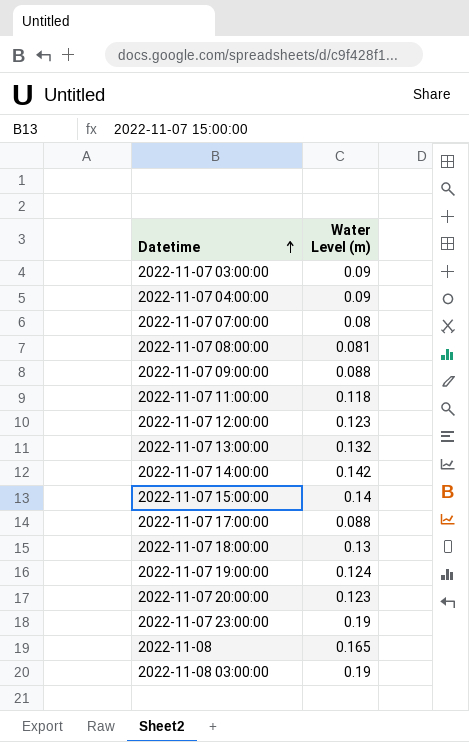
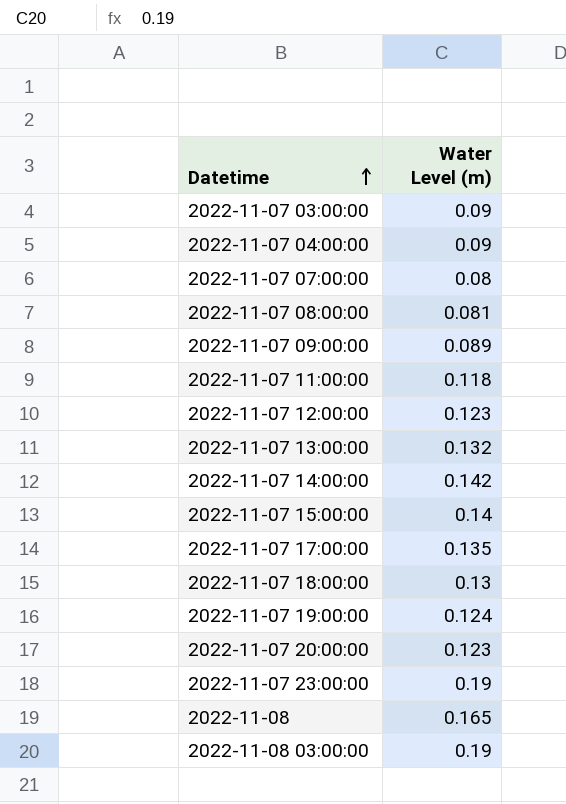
2022-11-07 09:00:00 | Water Level (m): 0.088 -> 0.089
2022-11-07 17:00:00 | Water Level (m): 0.088 -> 0.135

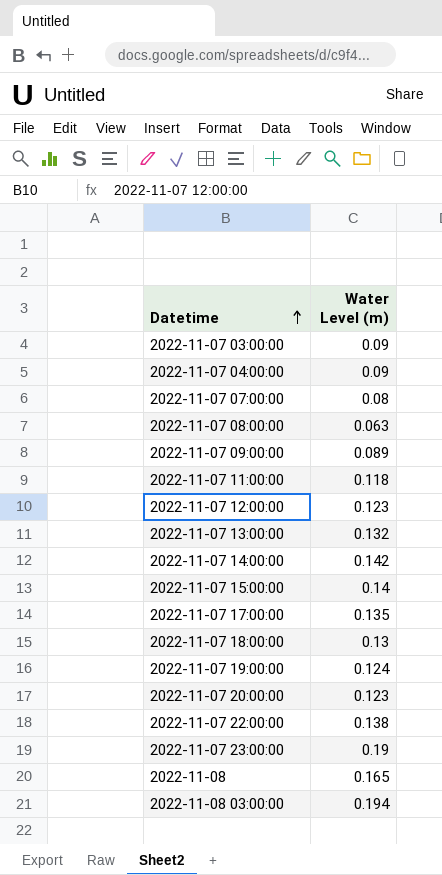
2022-11-07 08:00:00 | Water Level (m): 0.081 -> 0.063
row 2022-11-07 22:00:00: none -> 0.138
2022-11-08 03:00:00 | Water Level (m): 0.19 -> 0.194

